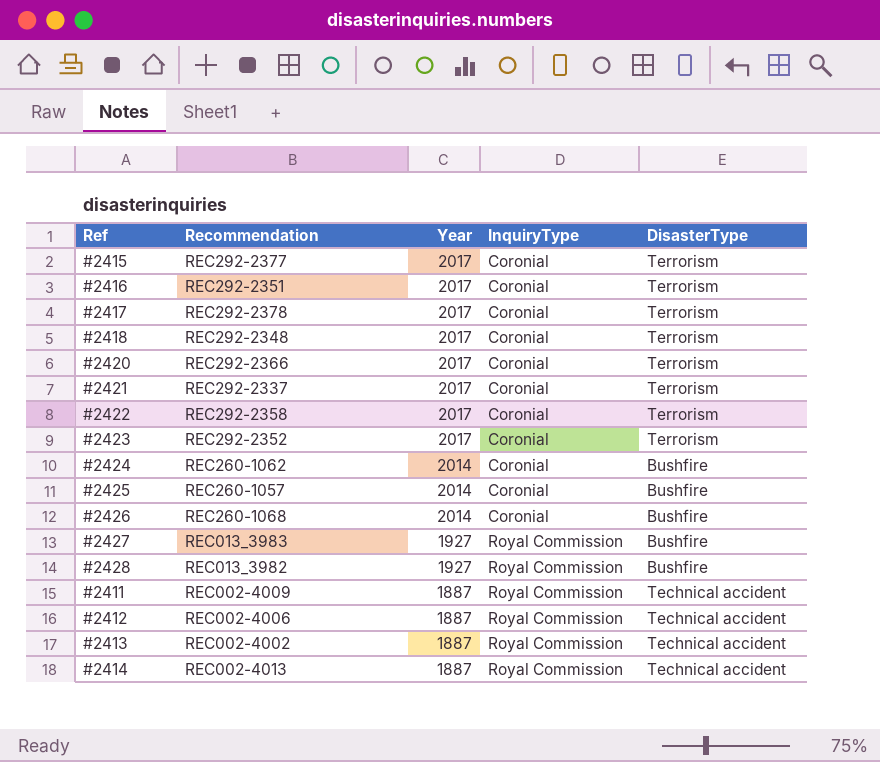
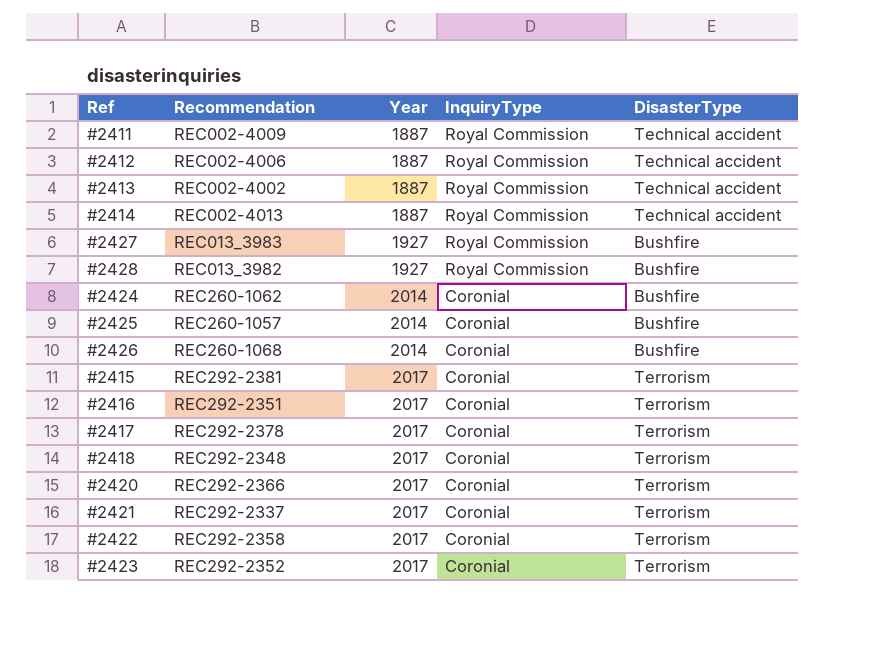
row order: Year descending -> Year ascending
#2415 | Recommendation: REC292-2377 -> REC292-2381

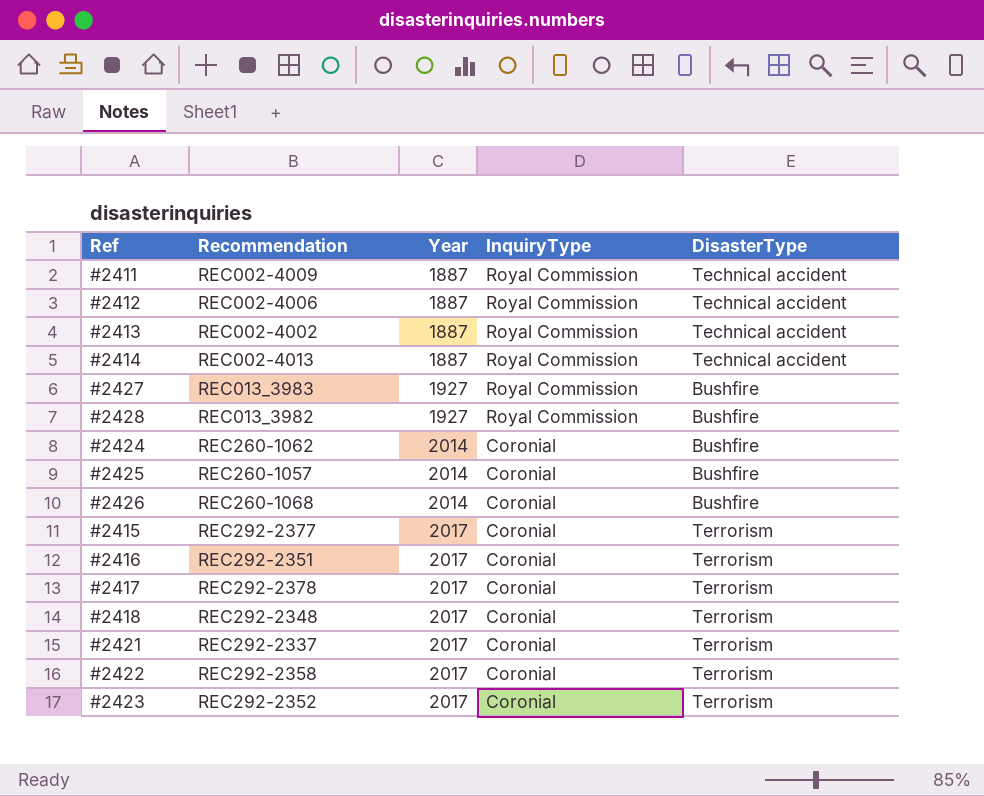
row #2420: REC292-2366 | 2017 | Coronial | Terrorism -> none
#2415 | Recommendation: REC292-2381 -> REC292-2377

